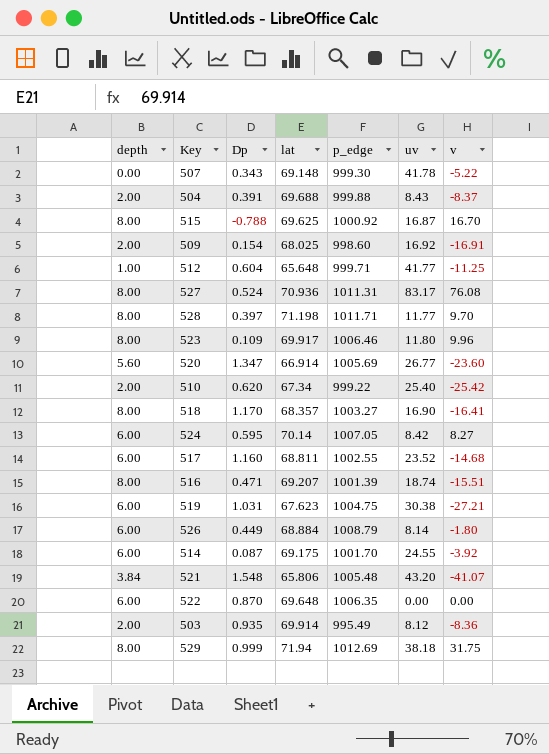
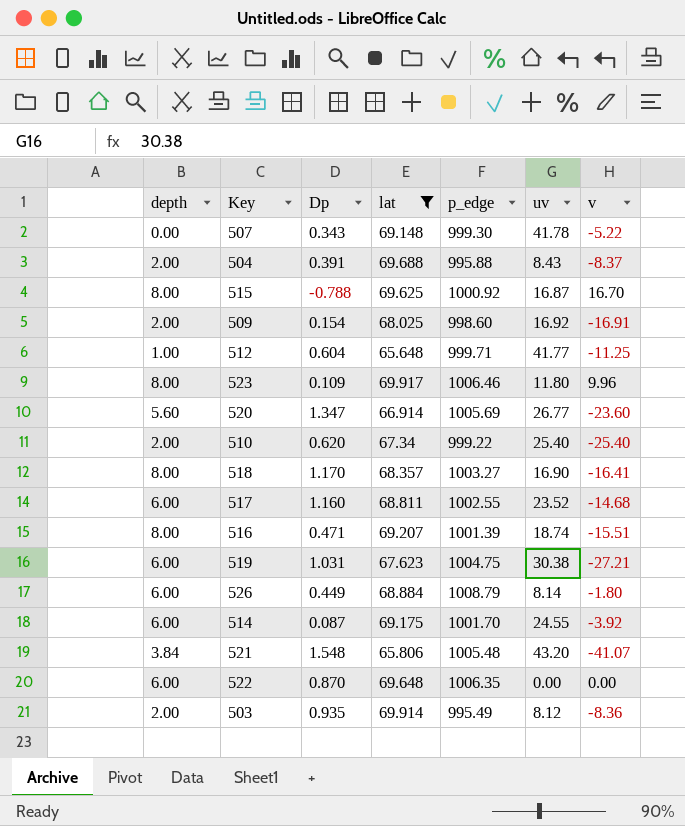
filter: none -> lat <= 69.917
504 | p_edge: 999.88 -> 995.88
510 | v: -25.42 -> -25.40

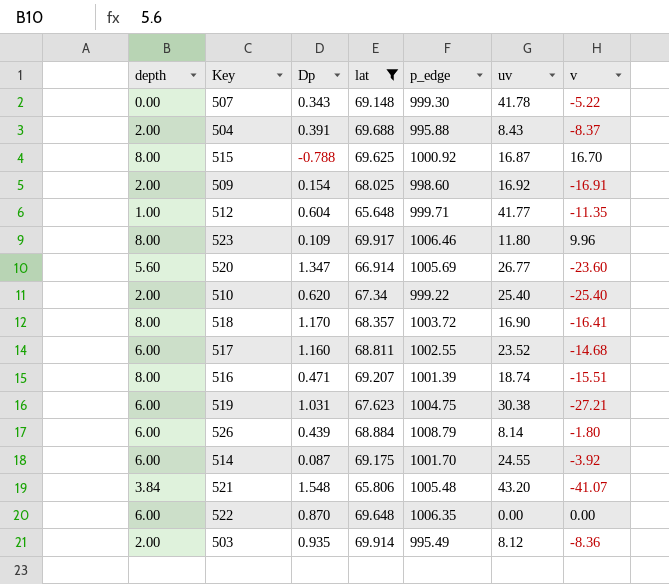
512 | v: -11.25 -> -11.35
518 | p_edge: 1003.27 -> 1003.72
526 | Dp: 0.449 -> 0.439

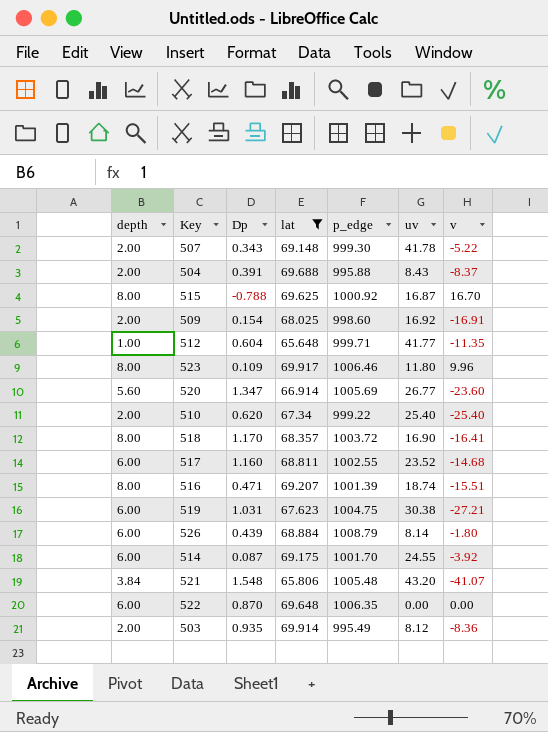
507 | depth: 0.00 -> 2.00

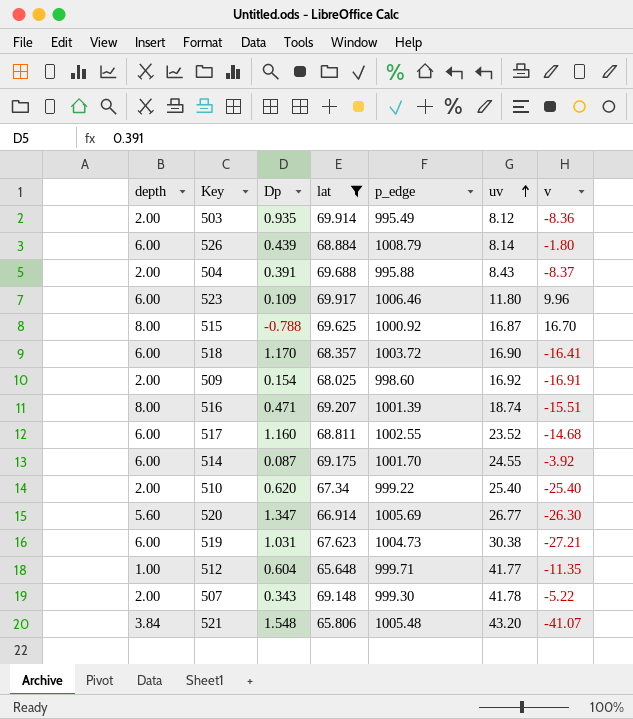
row order: none -> uv ascending
row 522: 6.00 | 0.870 | 69.648 | 1006.35 | 0.00 | 0.00 -> none
523 | depth: 8.00 -> 6.00
518 | depth: 8.00 -> 6.00
520 | v: -23.60 -> -26.30
519 | p_edge: 1004.75 -> 1004.73

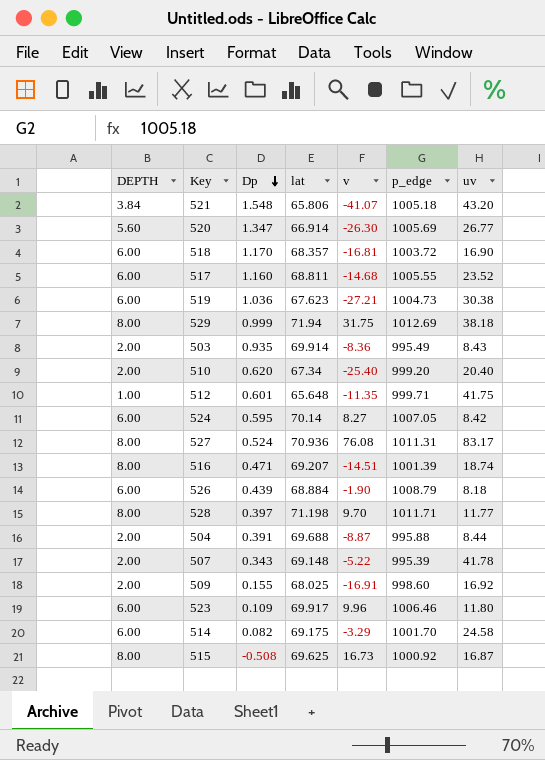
filter: lat <= 69.917 -> none
row order: uv ascending -> Dp descending
column name: depth -> DEPTH
column v | position: 7 -> 5
521 | p_edge: 1005.48 -> 1005.18
518 | v: -16.41 -> -16.81
517 | p_edge: 1002.55 -> 1005.55
519 | Dp: 1.031 -> 1.036
503 | uv: 8.12 -> 8.43
510 | p_edge: 999.22 -> 999.20
510 | uv: 25.40 -> 20.40
512 | Dp: 0.604 -> 0.601
512 | uv: 41.77 -> 41.75
516 | v: -15.51 -> -14.51
526 | v: -1.80 -> -1.90
526 | uv: 8.14 -> 8.18
504 | v: -8.37 -> -8.87
504 | uv: 8.43 -> 8.44
507 | p_edge: 999.30 -> 995.39
509 | Dp: 0.154 -> 0.155
514 | Dp: 0.087 -> 0.082
514 | v: -3.92 -> -3.29
514 | uv: 24.55 -> 24.58
515 | Dp: -0.788 -> -0.508
515 | v: 16.70 -> 16.73

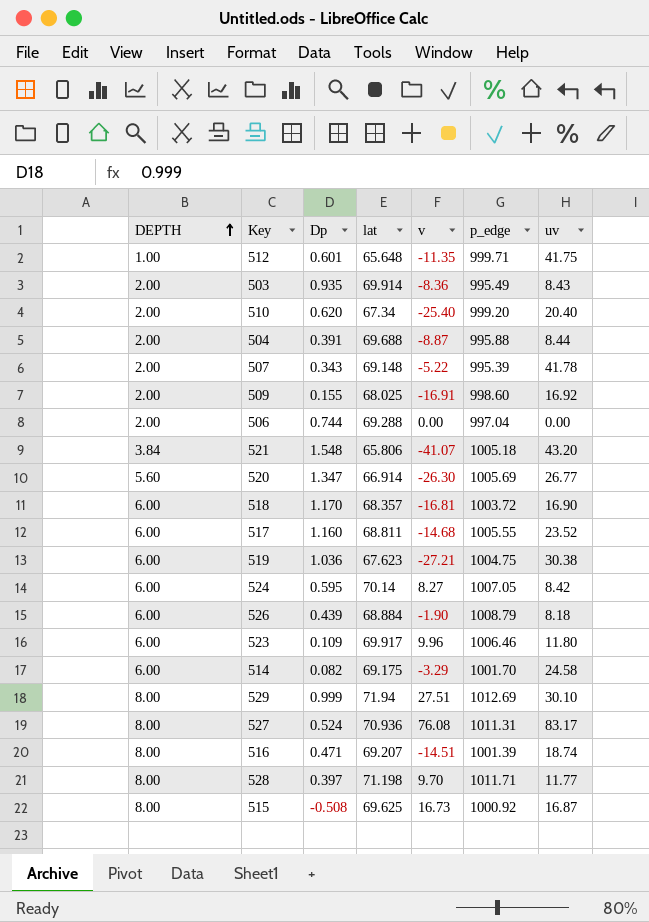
row order: Dp descending -> DEPTH ascending
row 506: none -> 2.00 | 0.744 | 69.288 | 0.00 | 997.04 | 0.00
519 | p_edge: 1004.73 -> 1004.75
529 | v: 31.75 -> 27.51
529 | uv: 38.18 -> 30.10

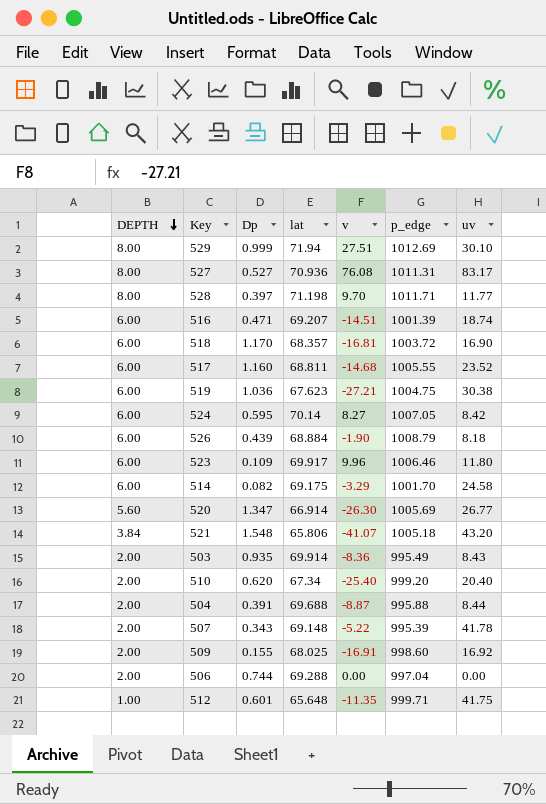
row order: DEPTH ascending -> DEPTH descending
row 515: 8.00 | -0.508 | 69.625 | 16.73 | 1000.92 | 16.87 -> none
527 | Dp: 0.524 -> 0.527
516 | DEPTH: 8.00 -> 6.00

